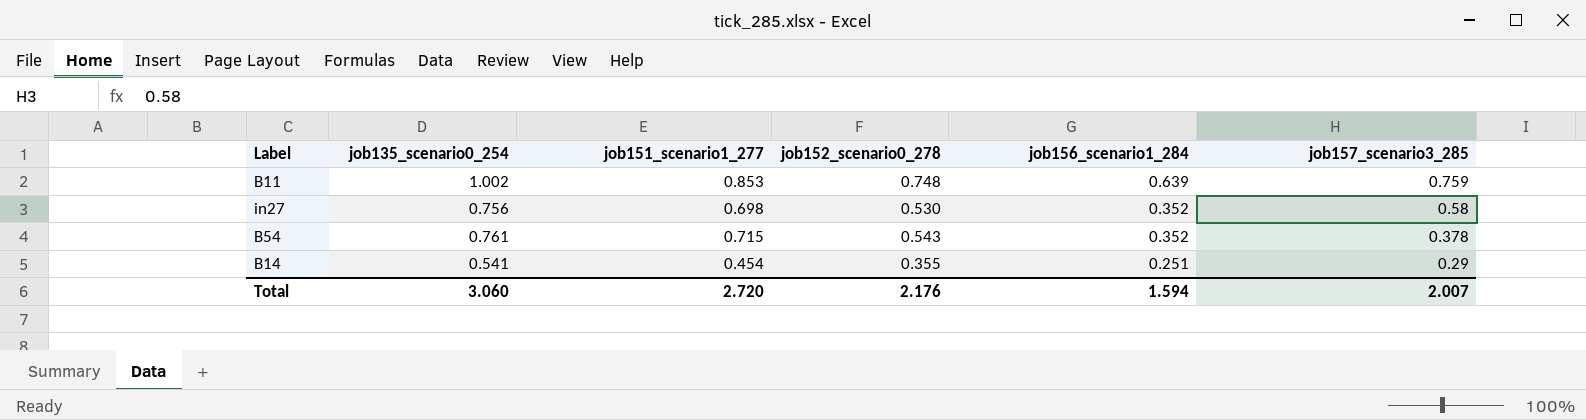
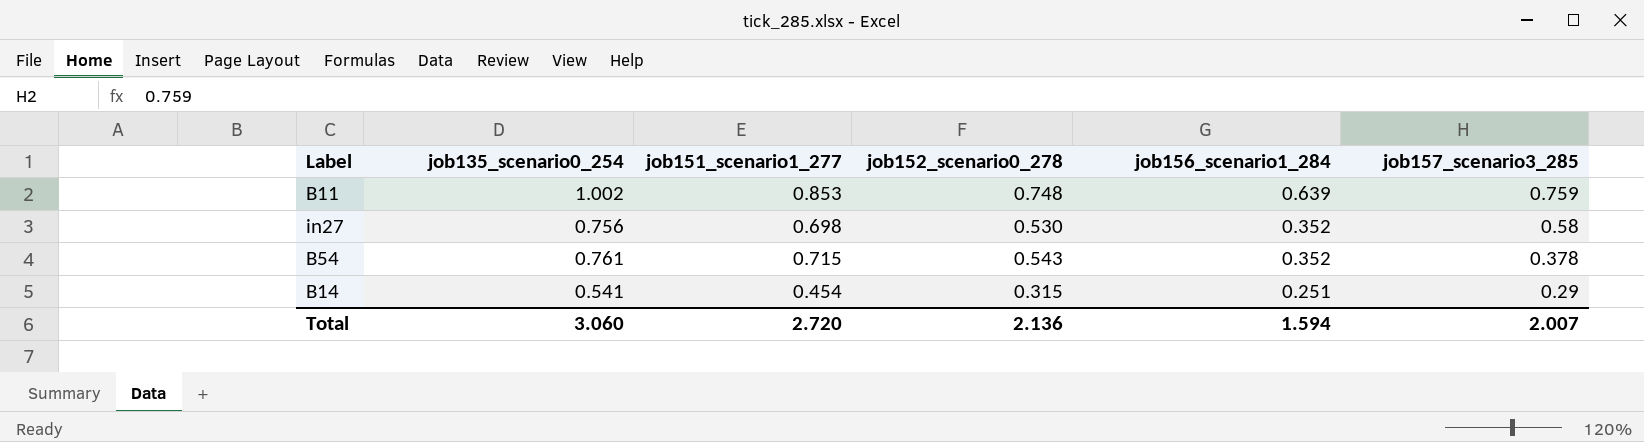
B14 | job152_scenario0_278: 0.355 -> 0.315
Total | job152_scenario0_278: 2.176 -> 2.136

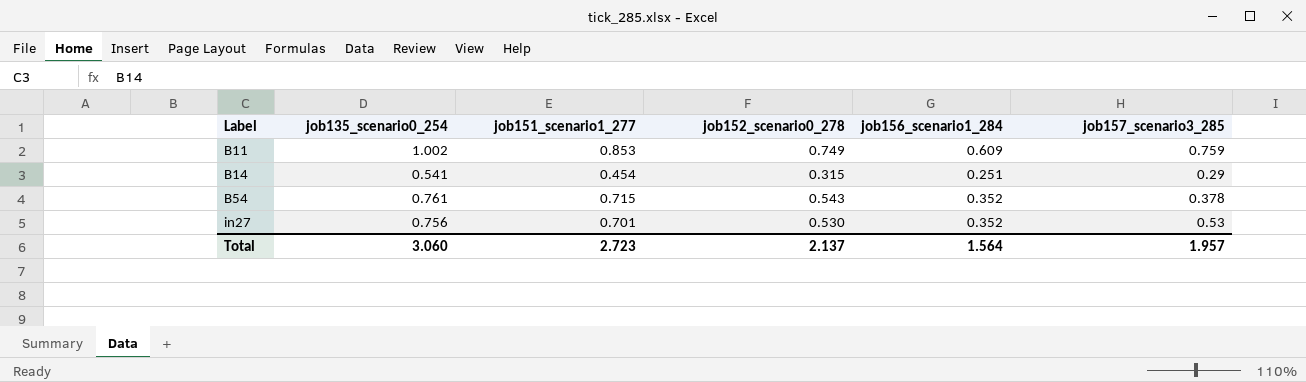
row order: job156_scenario1_284 descending -> Label ascending
B11 | job152_scenario0_278: 0.748 -> 0.749
B11 | job156_scenario1_284: 0.639 -> 0.609
in27 | job151_scenario1_277: 0.698 -> 0.701
in27 | job157_scenario3_285: 0.58 -> 0.53
Total | job151_scenario1_277: 2.720 -> 2.723
Total | job152_scenario0_278: 2.136 -> 2.137
Total | job156_scenario1_284: 1.594 -> 1.564
Total | job157_scenario3_285: 2.007 -> 1.957

